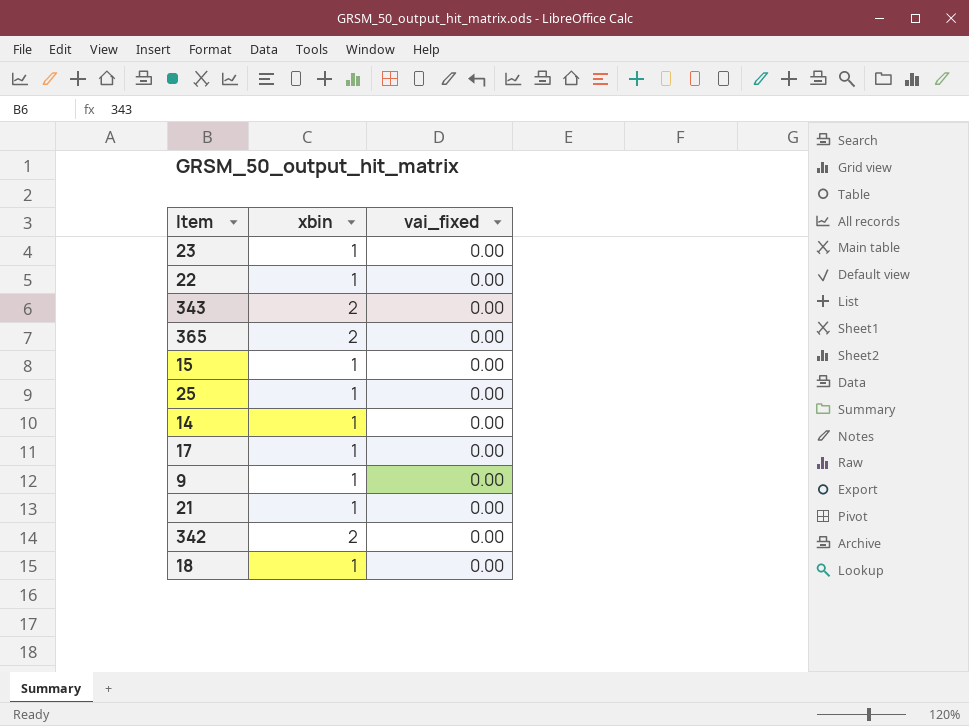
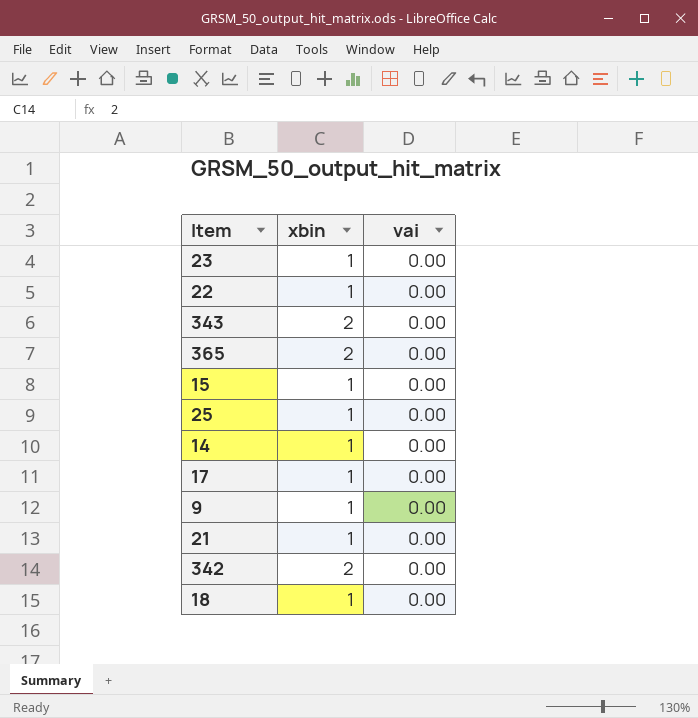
column name: vai_fixed -> vai

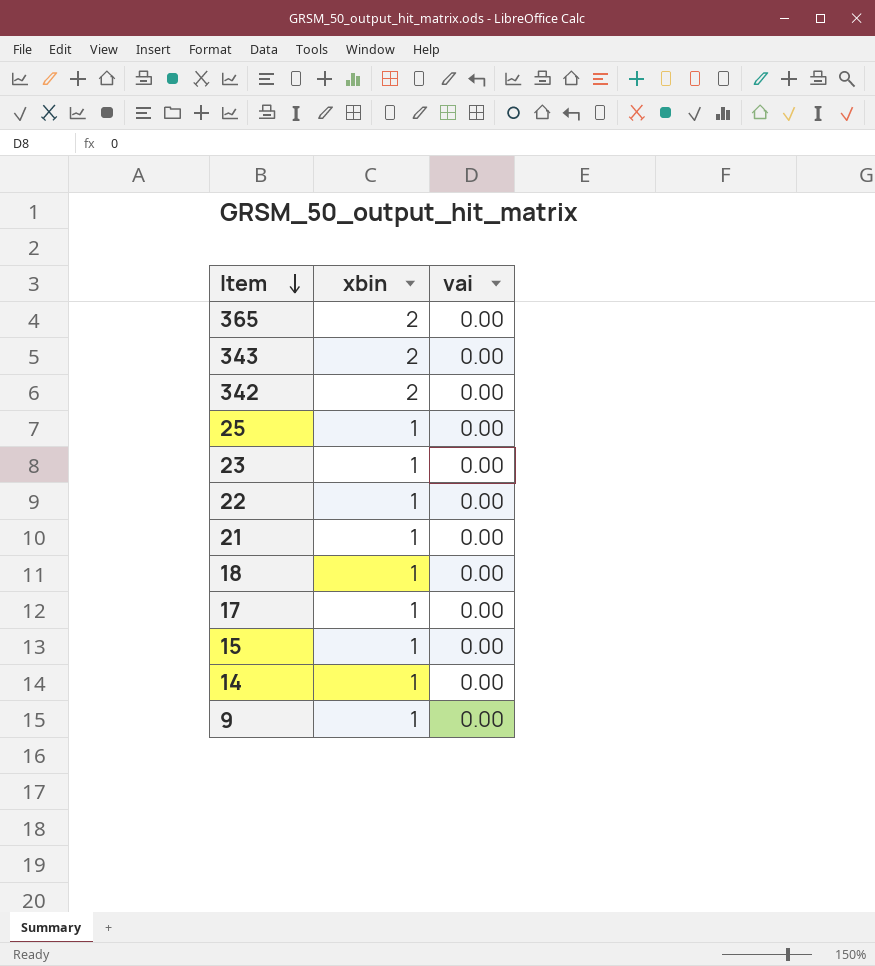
row order: none -> Item descending

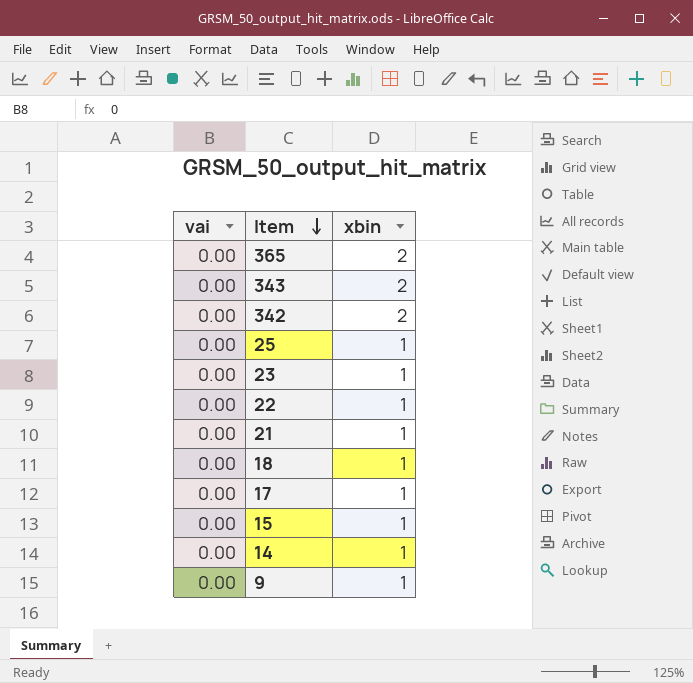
column vai | position: 3 -> 1

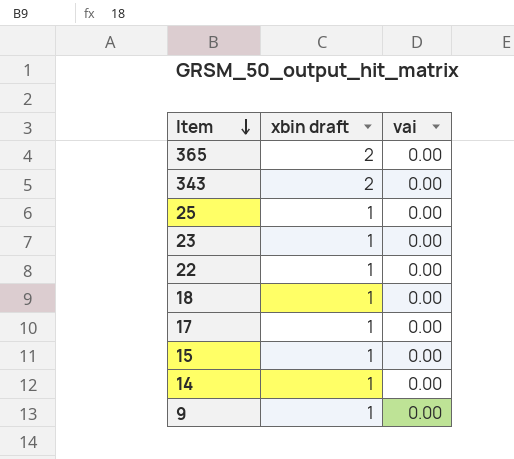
column name: xbin -> xbin draft
column vai | position: 1 -> 3
row 342: 0.00 | 2 -> none
row 21: 0.00 | 1 -> none

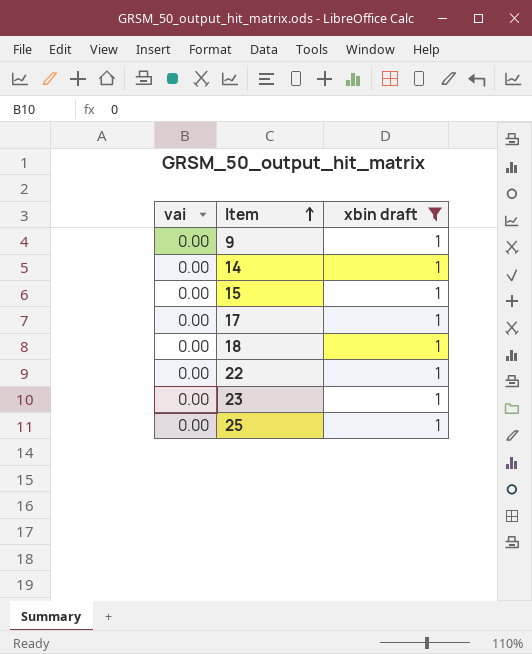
filter: none -> xbin draft = 1
row order: Item descending -> Item ascending
column vai | position: 3 -> 1

